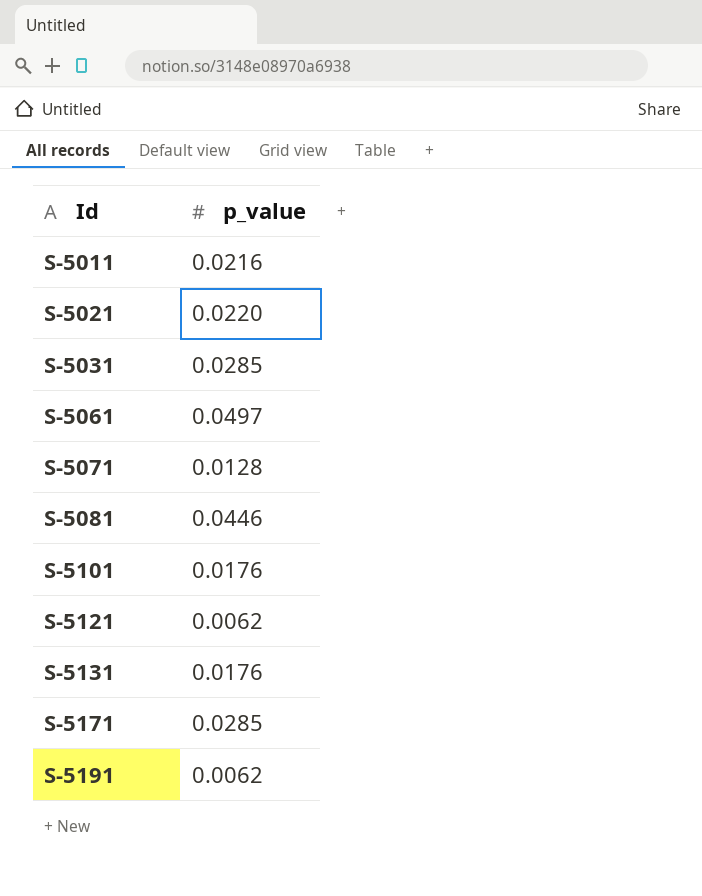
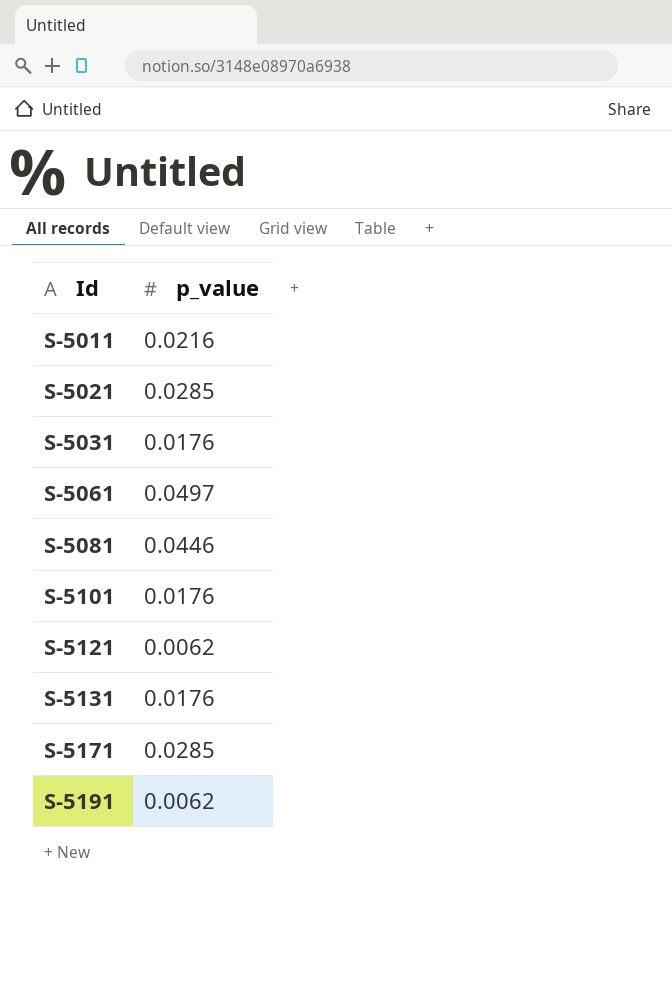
row S-5071: 0.0128 -> none
S-5021 | p_value: 0.0220 -> 0.0285
S-5031 | p_value: 0.0285 -> 0.0176

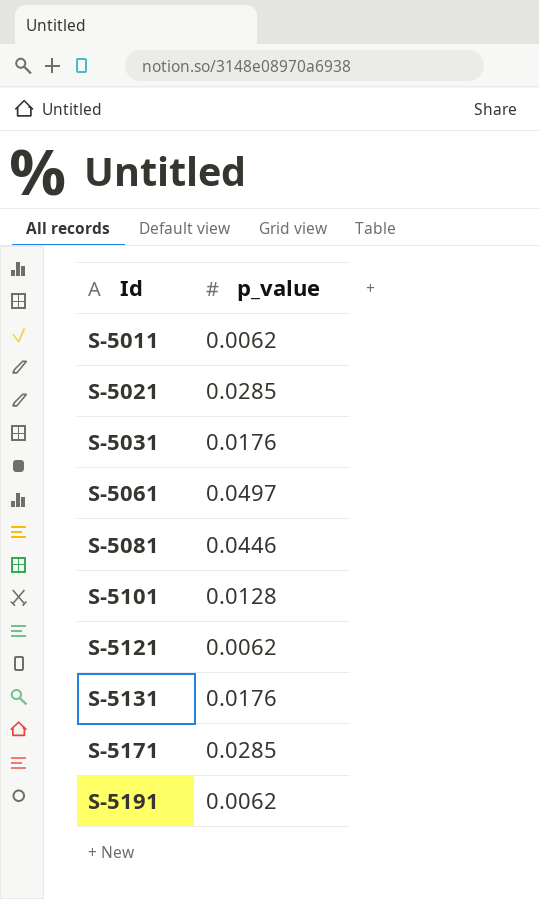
S-5011 | p_value: 0.0216 -> 0.0062
S-5101 | p_value: 0.0176 -> 0.0128

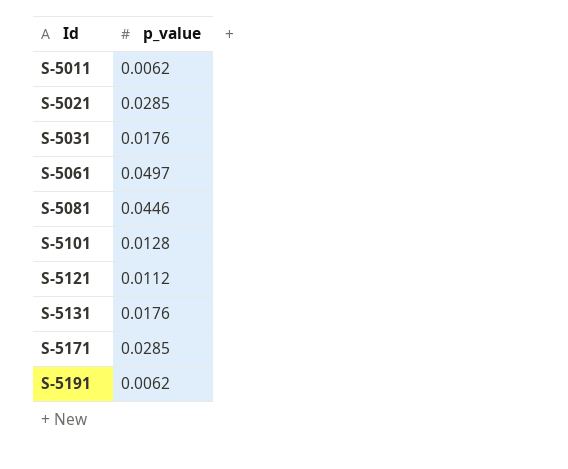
S-5121 | p_value: 0.0062 -> 0.0112

